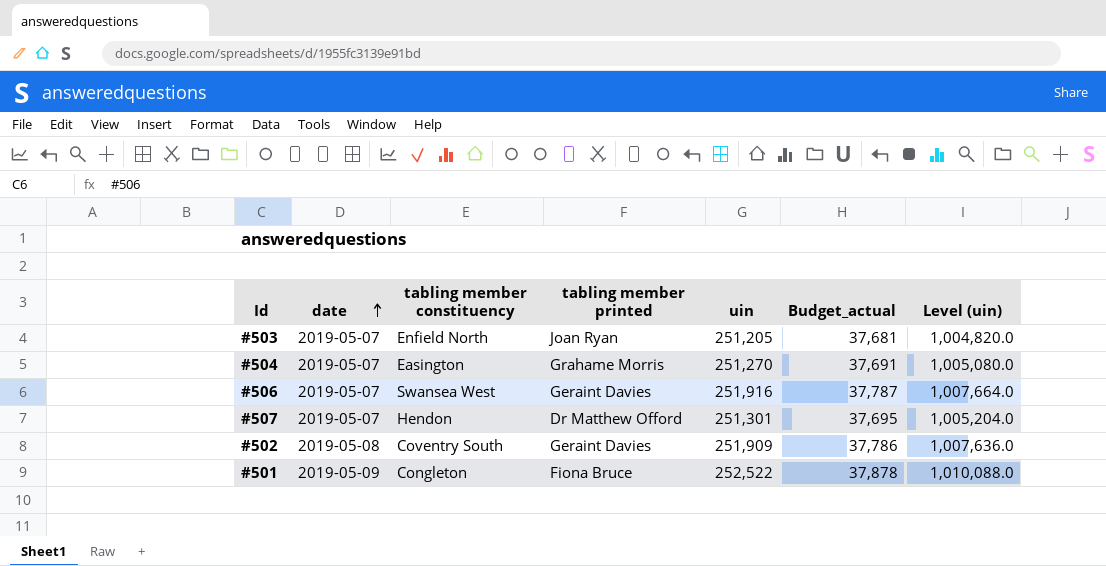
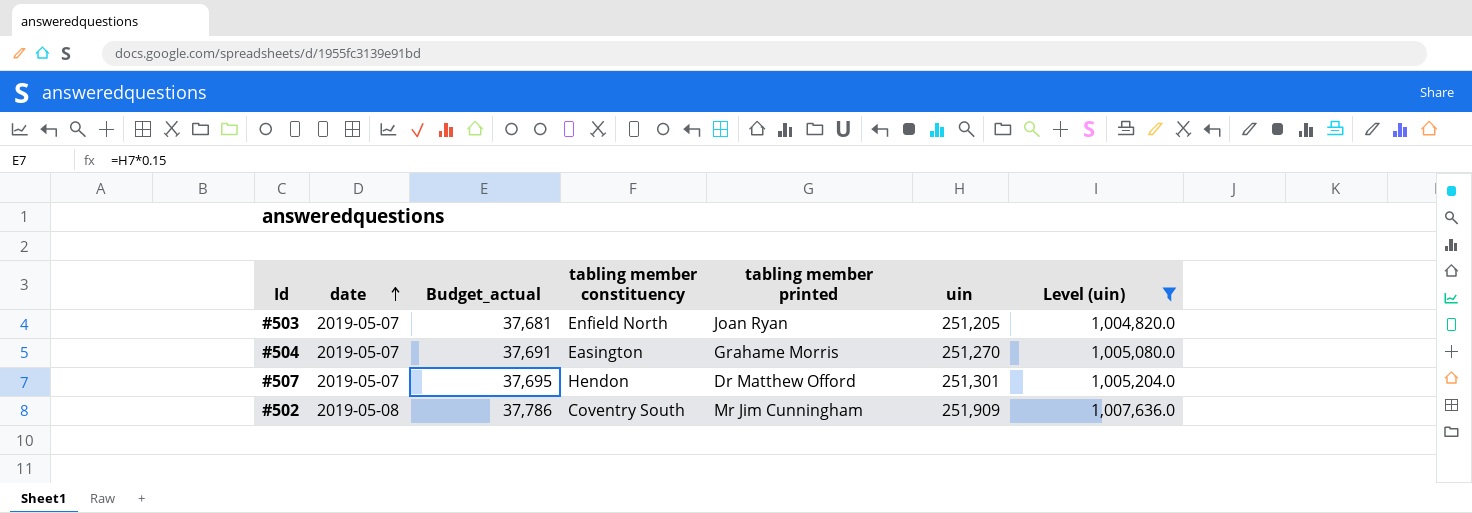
filter: none -> Level (uin) <= 1,007,636.0
column Budget_actual | position: 6 -> 3
#502 | tabling member printed: Geraint Davies -> Mr Jim Cunningham

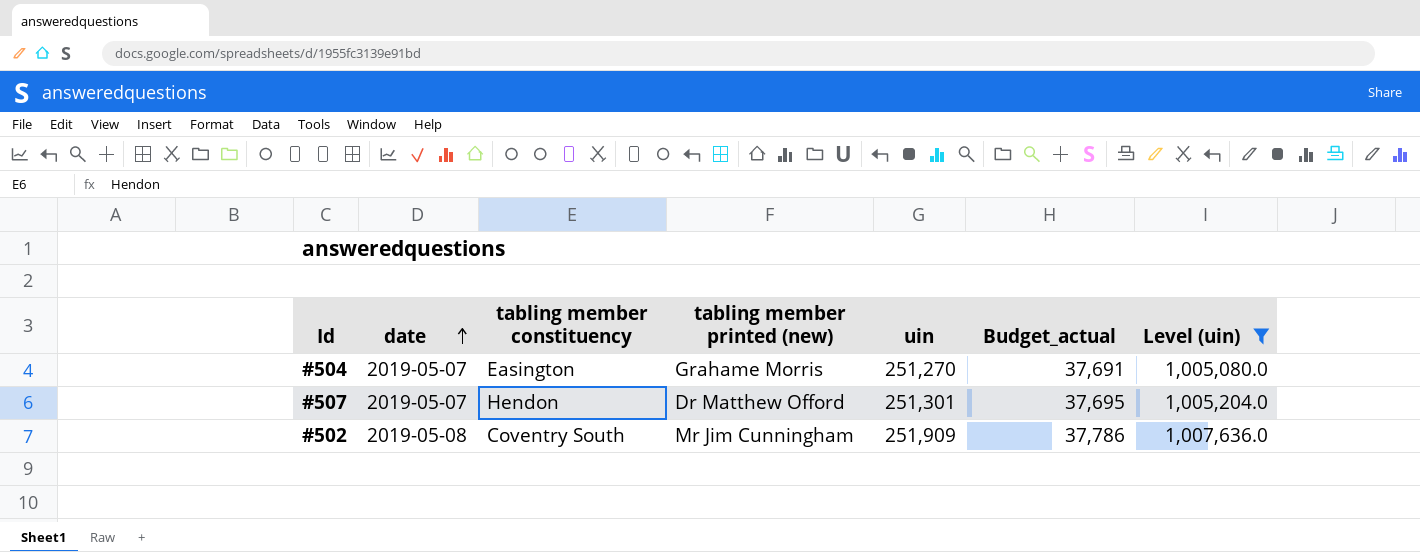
column name: tabling member printed -> tabling member printed (new)
column Budget_actual | position: 3 -> 6
row #503: 2019-05-07 | 37,681 | Enfield North | Joan Ryan | 251,205 | 1,004,820.0 -> none

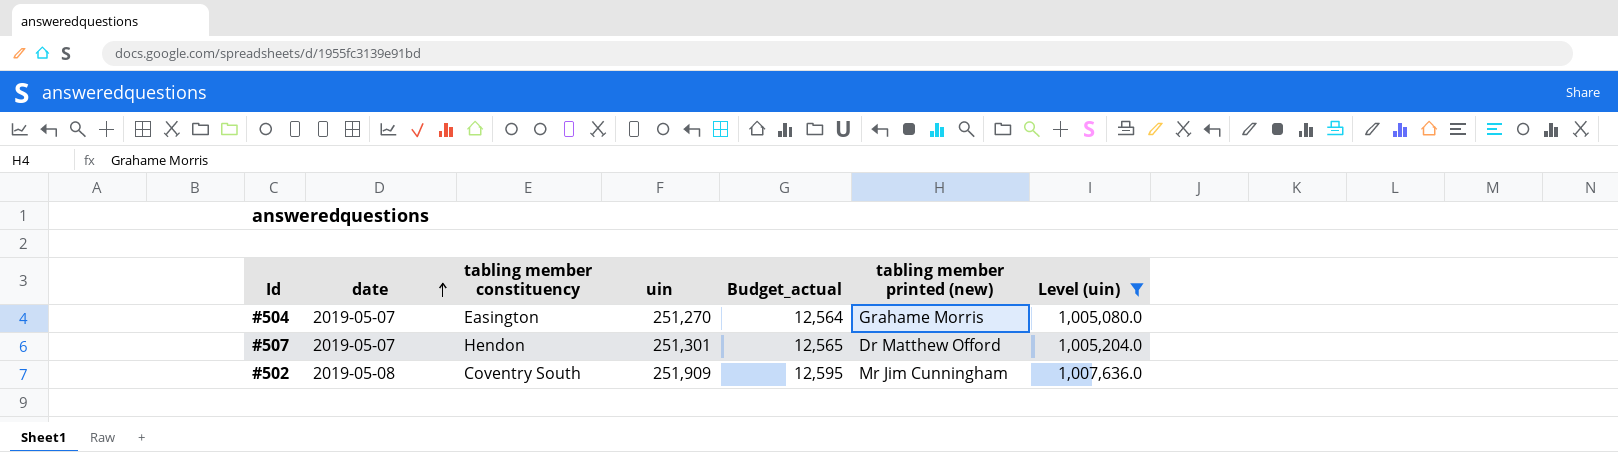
column Budget_actual | formula: [uin] * 0.15 -> [uin] * 0.05
column tabling member printed (new) | position: 4 -> 6

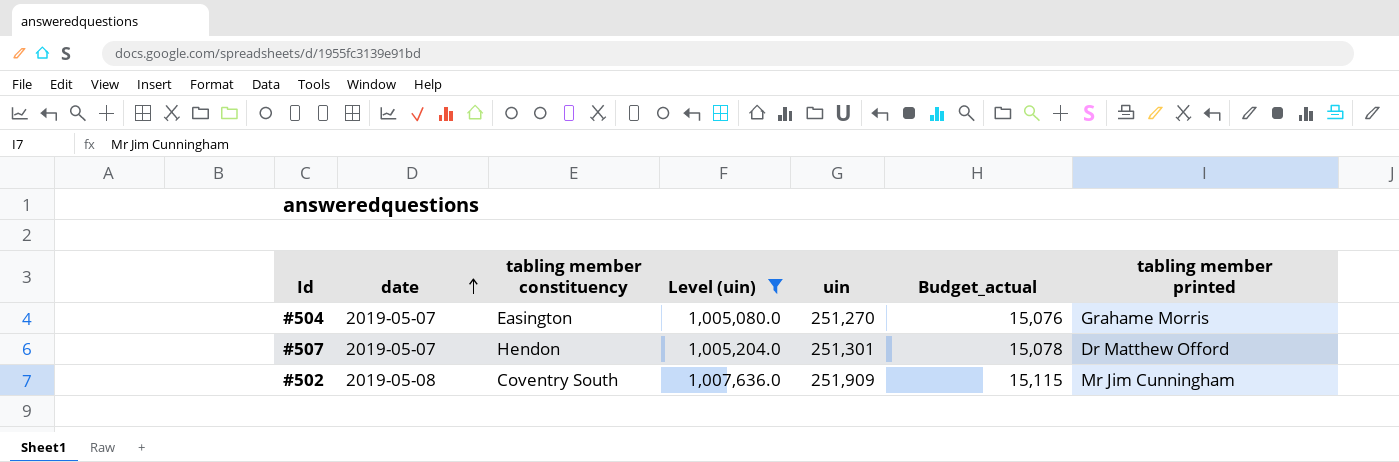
column Level (uin) | position: 7 -> 4
column Budget_actual | formula: [uin] * 0.05 -> [uin] * 0.06
column name: tabling member printed (new) -> tabling member printed

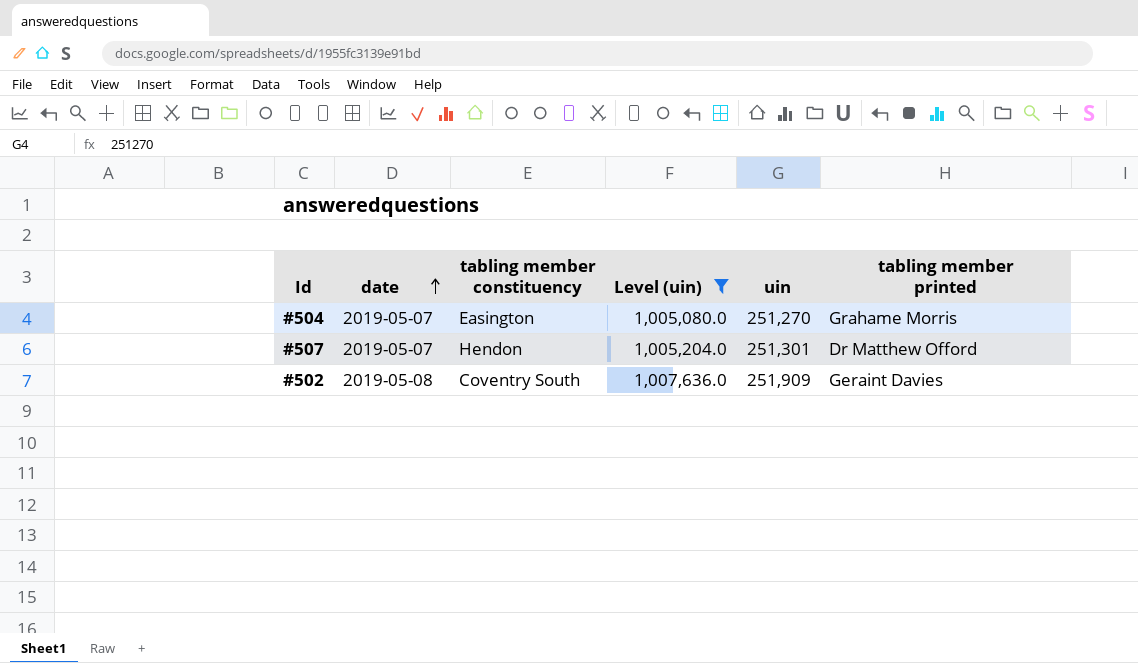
column Budget_actual | formula: [uin] * 0.06 -> none
#502 | tabling member printed: Mr Jim Cunningham -> Geraint Davies

